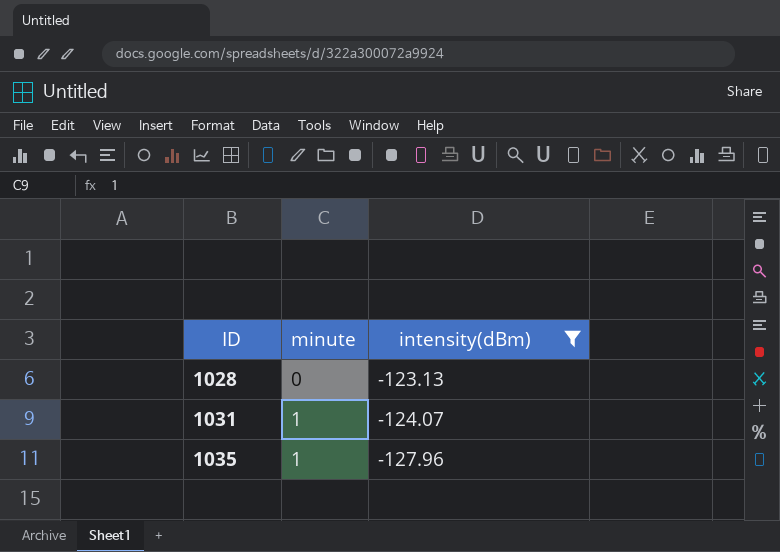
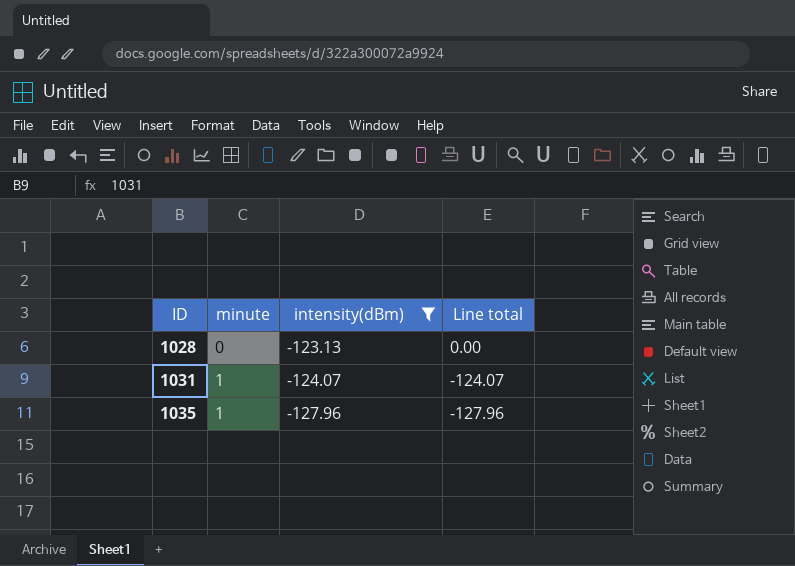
column Line total | formula: none -> [minute] * [intensity(dBm)]

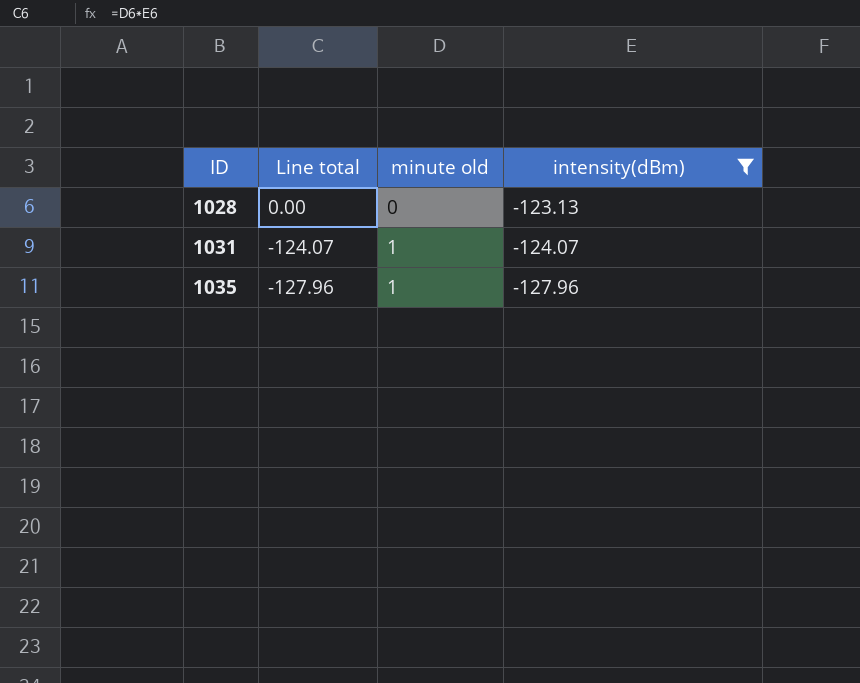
column Line total | position: 4 -> 2
column name: minute -> minute old

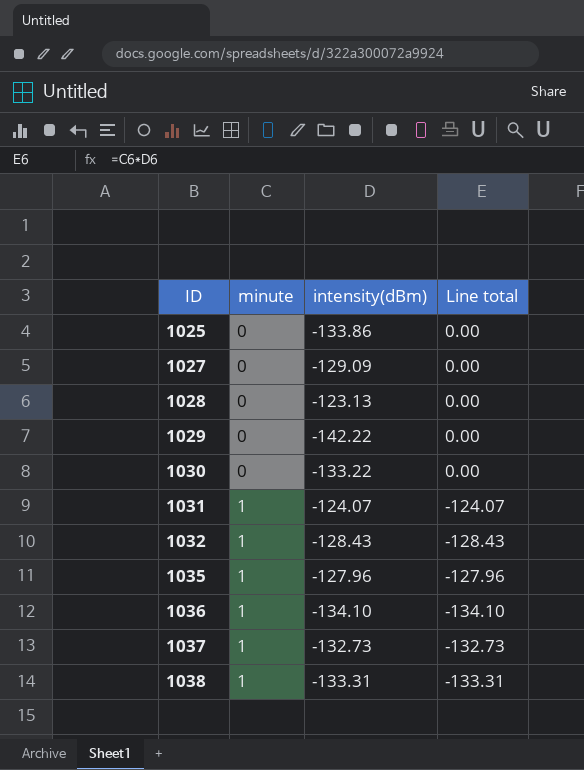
filter: intensity(dBm) >= -127.96 -> none
column name: minute old -> minute
column Line total | position: 2 -> 4

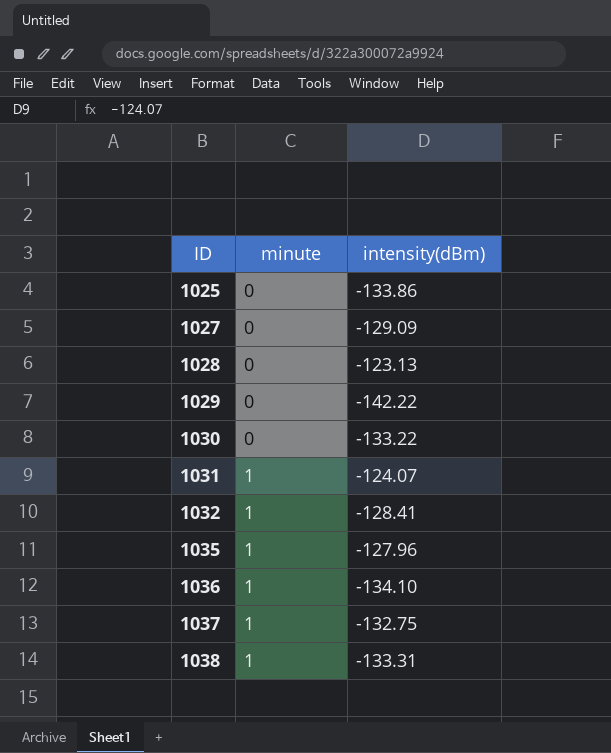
column Line total | formula: [minute] * [intensity(dBm)] -> none
1032 | intensity(dBm): -128.43 -> -128.41
1037 | intensity(dBm): -132.73 -> -132.75

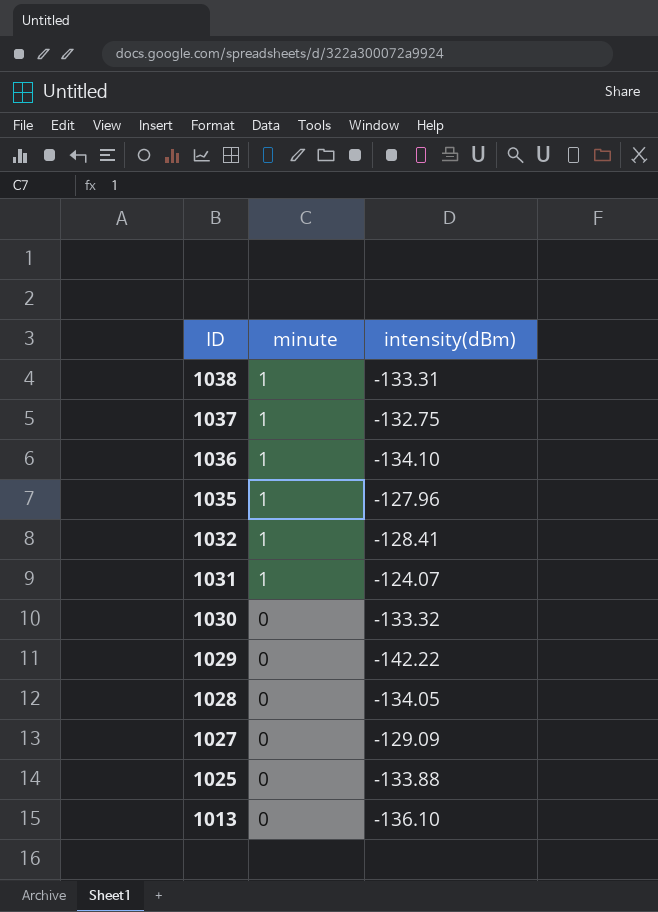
row order: ID ascending -> ID descending
1030 | intensity(dBm): -133.22 -> -133.32
1028 | intensity(dBm): -123.13 -> -134.05
1025 | intensity(dBm): -133.86 -> -133.88
row 1013: none -> 0 | -136.10

